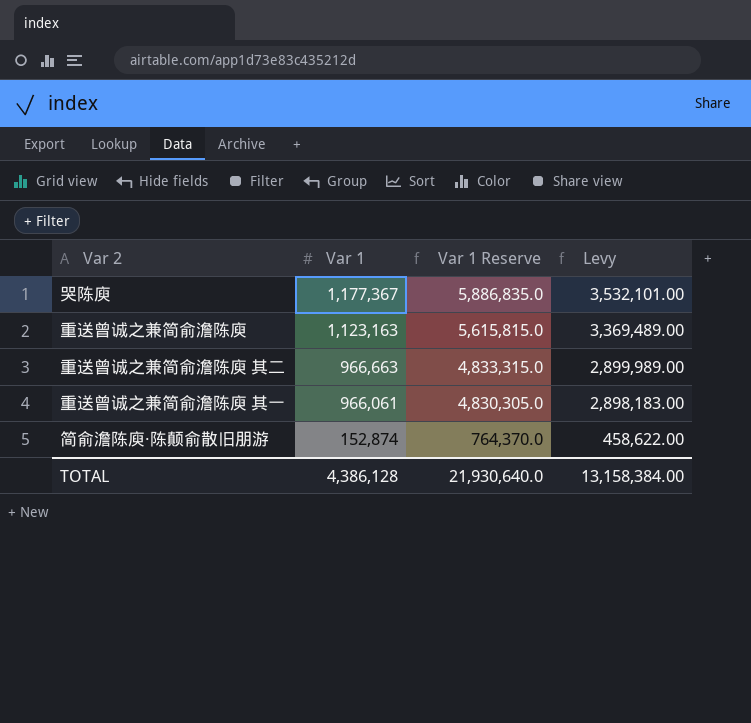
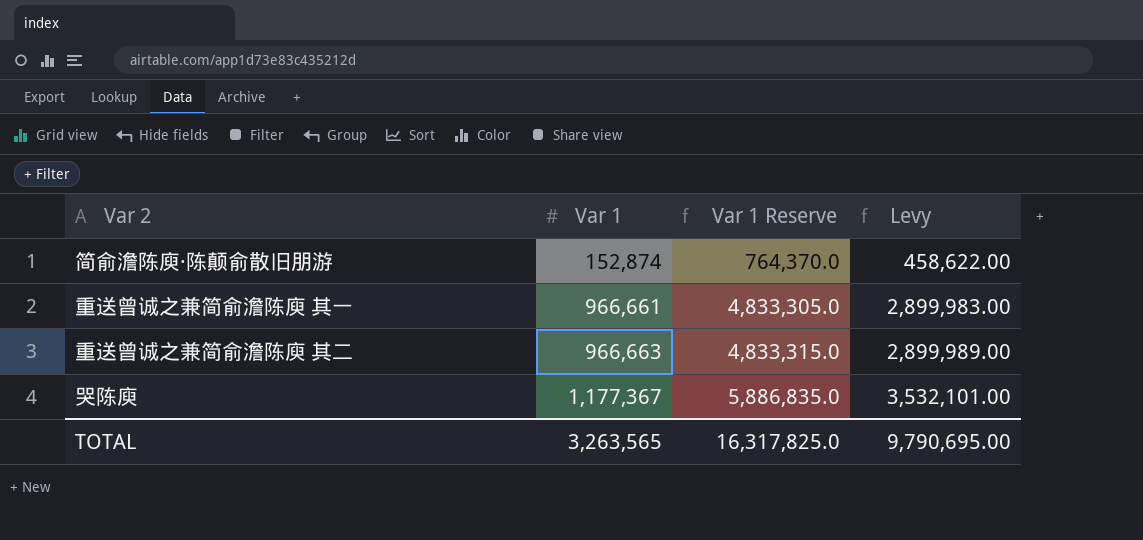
row order: Var 1 descending -> Var 1 ascending
row 重送曾诚之兼简俞澹陈庾: 1,123,163 | 5,615,815.0 | 3,369,489.00 -> none
重送曾诚之兼简俞澹陈庾 其一 | Var 1: 966,061 -> 966,661
重送曾诚之兼简俞澹陈庾 其一 | Var 1 Reserve: 4,830,305.0 -> 4,833,305.0
重送曾诚之兼简俞澹陈庾 其一 | Levy: 2,898,183.00 -> 2,899,983.00
TOTAL | Var 1: 4,386,128 -> 3,263,565
TOTAL | Var 1 Reserve: 21,930,640.0 -> 16,317,825.0
TOTAL | Levy: 13,158,384.00 -> 9,790,695.00

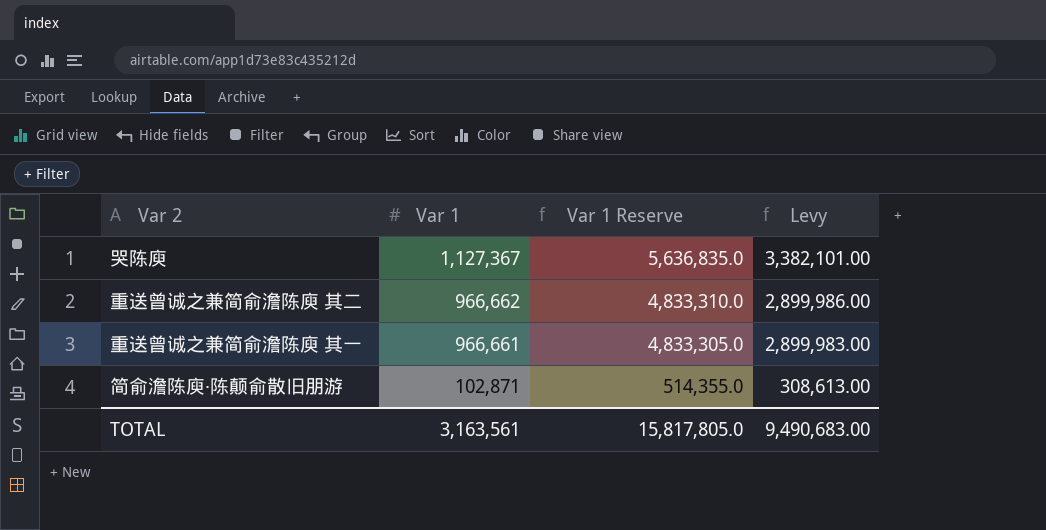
row order: Var 1 ascending -> Var 1 descending
哭陈庾 | Var 1: 1,177,367 -> 1,127,367
哭陈庾 | Var 1 Reserve: 5,886,835.0 -> 5,636,835.0
哭陈庾 | Levy: 3,532,101.00 -> 3,382,101.00
重送曾诚之兼简俞澹陈庾 其二 | Var 1: 966,663 -> 966,662
重送曾诚之兼简俞澹陈庾 其二 | Var 1 Reserve: 4,833,315.0 -> 4,833,310.0
重送曾诚之兼简俞澹陈庾 其二 | Levy: 2,899,989.00 -> 2,899,986.00
简俞澹陈庾·陈颠俞散旧朋游 | Var 1: 152,874 -> 102,871
简俞澹陈庾·陈颠俞散旧朋游 | Var 1 Reserve: 764,370.0 -> 514,355.0
简俞澹陈庾·陈颠俞散旧朋游 | Levy: 458,622.00 -> 308,613.00
TOTAL | Var 1: 3,263,565 -> 3,163,561
TOTAL | Var 1 Reserve: 16,317,825.0 -> 15,817,805.0
TOTAL | Levy: 9,790,695.00 -> 9,490,683.00

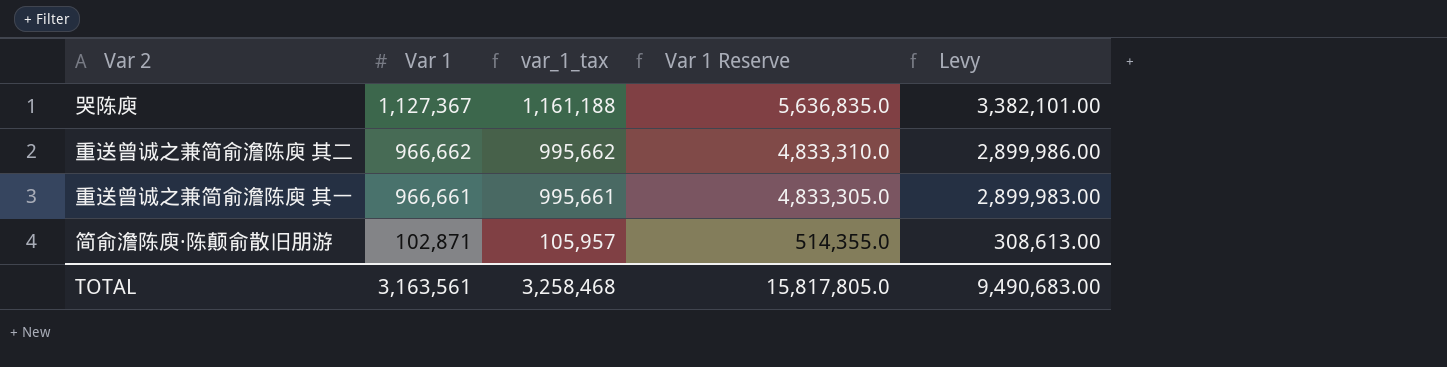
column var_1_tax | formula: none -> [Var 1] * 1.03

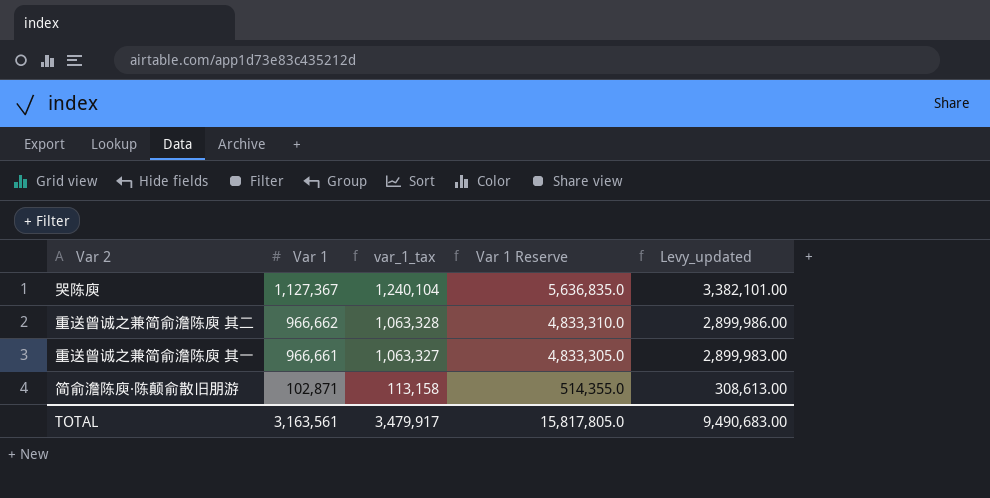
column var_1_tax | formula: [Var 1] * 1.03 -> [Var 1] * 1.1
column name: Levy -> Levy_updated
TOTAL | var_1_tax: 3,258,468 -> 3,479,917

